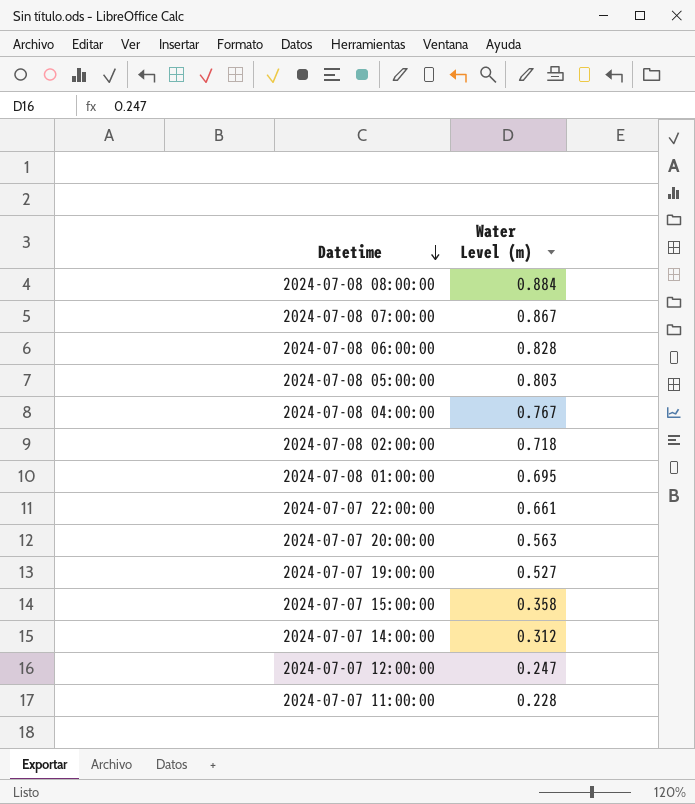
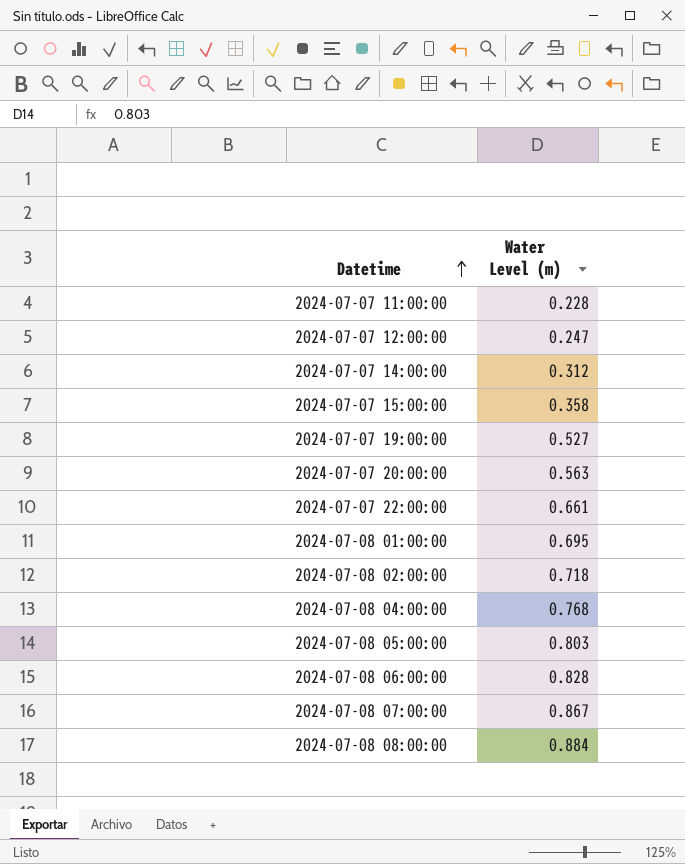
row order: Datetime descending -> Datetime ascending
2024-07-08 04:00:00 | Water Level (m): 0.767 -> 0.768

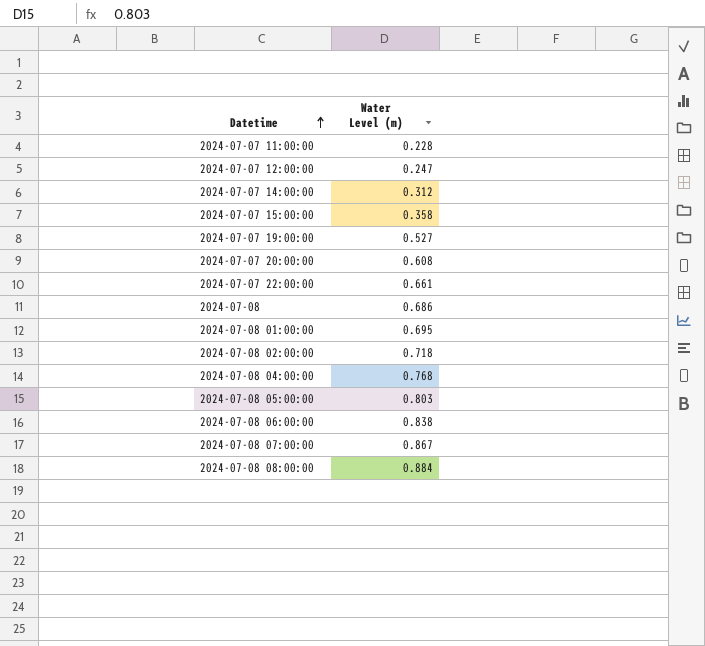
2024-07-07 20:00:00 | Water Level (m): 0.563 -> 0.608
row 2024-07-08: none -> 0.686
2024-07-08 06:00:00 | Water Level (m): 0.828 -> 0.838

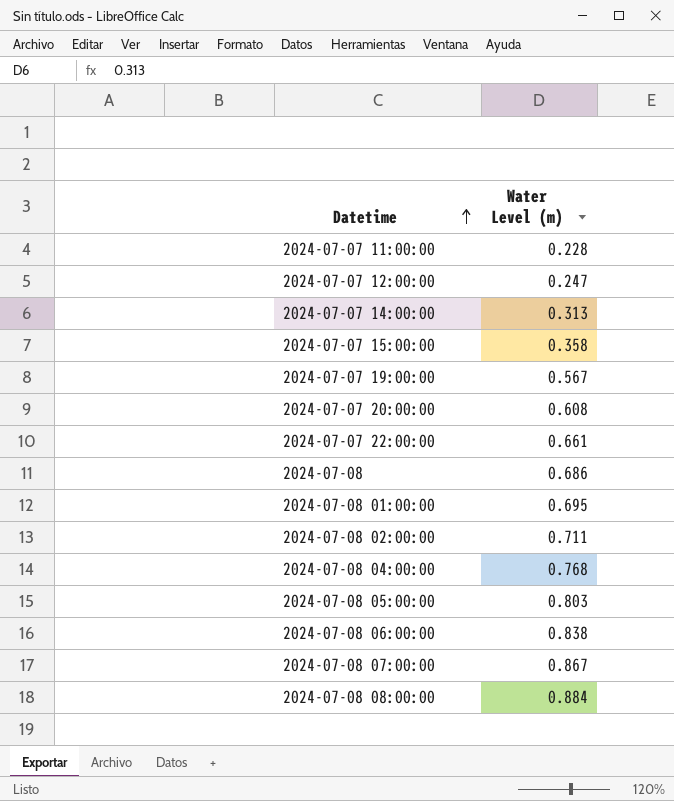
2024-07-07 14:00:00 | Water Level (m): 0.312 -> 0.313
2024-07-07 19:00:00 | Water Level (m): 0.527 -> 0.567
2024-07-08 02:00:00 | Water Level (m): 0.718 -> 0.711

